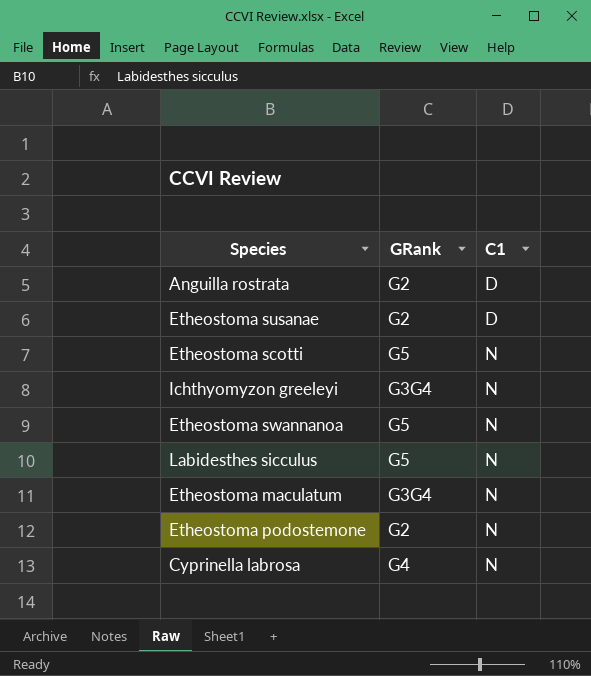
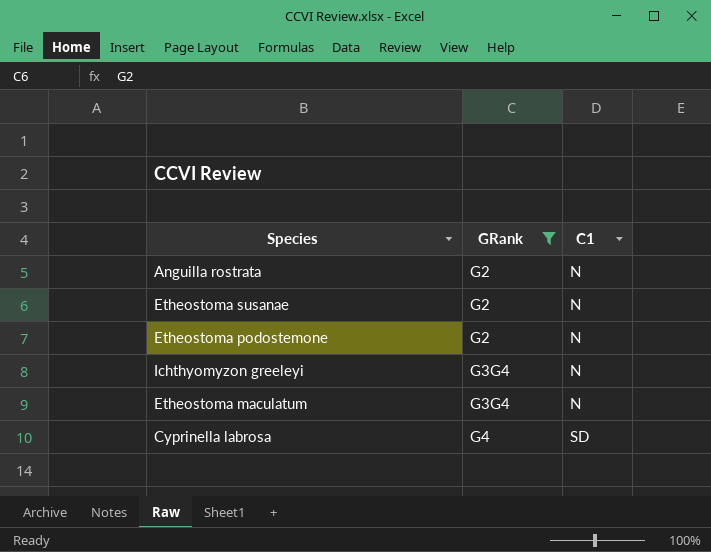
filter: none -> GRank != G5
row order: C1 ascending -> GRank ascending
Anguilla rostrata | C1: D -> N
Etheostoma susanae | C1: D -> N
Cyprinella labrosa | C1: N -> SD

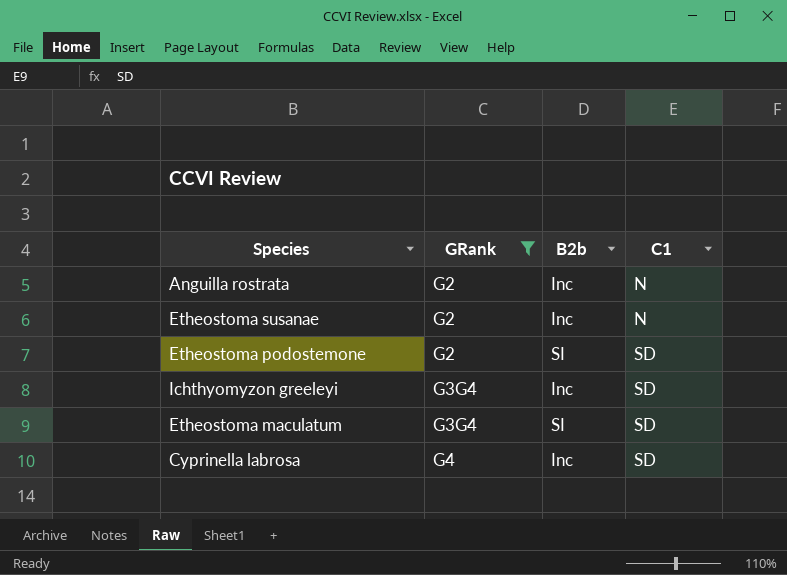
column B2b | position: none -> 3
Etheostoma podostemone | C1: N -> SD
Ichthyomyzon greeleyi | C1: N -> SD
Etheostoma maculatum | C1: N -> SD

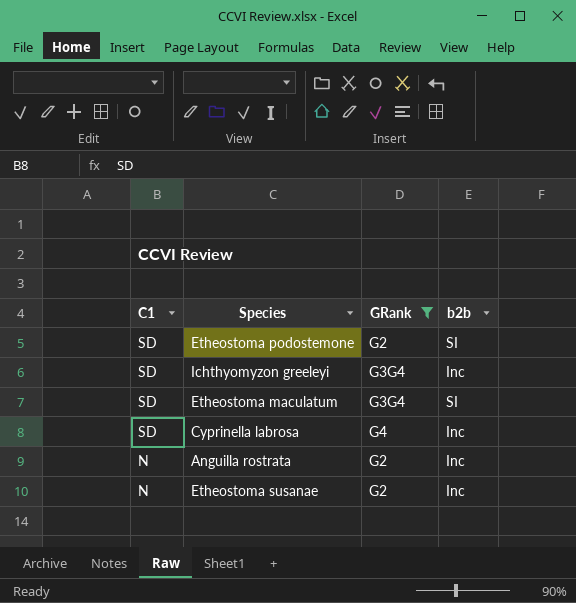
row order: GRank ascending -> C1 descending
column C1 | position: 4 -> 1
column name: B2b -> b2b

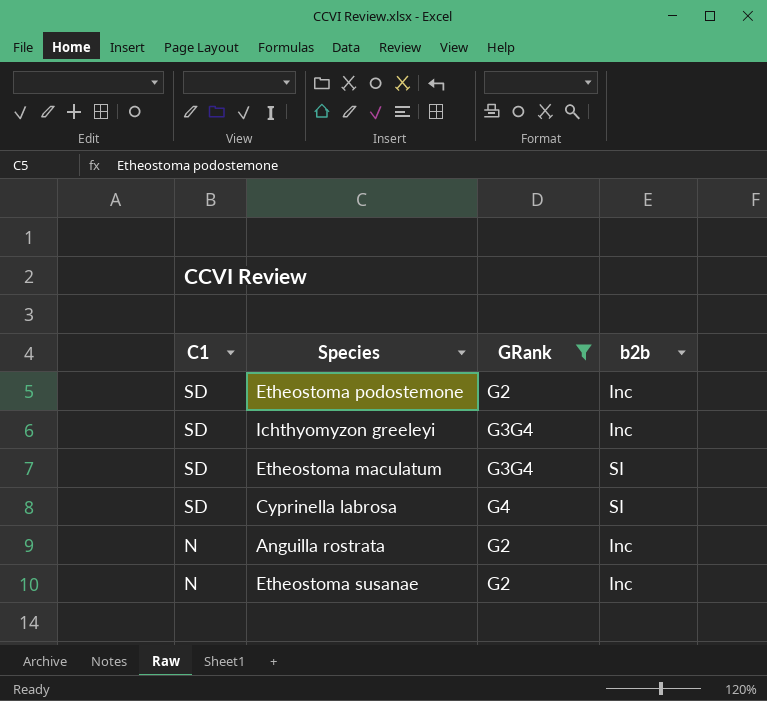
Etheostoma podostemone | b2b: SI -> Inc
Cyprinella labrosa | b2b: Inc -> SI

